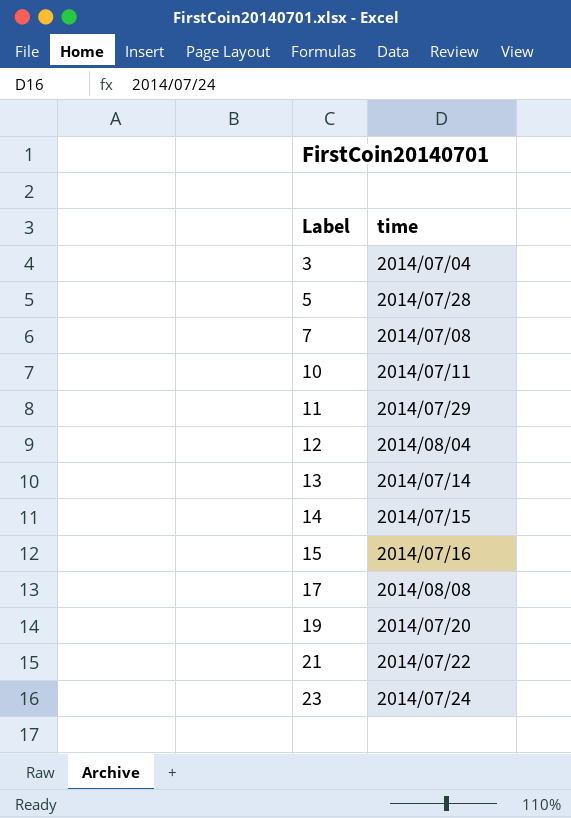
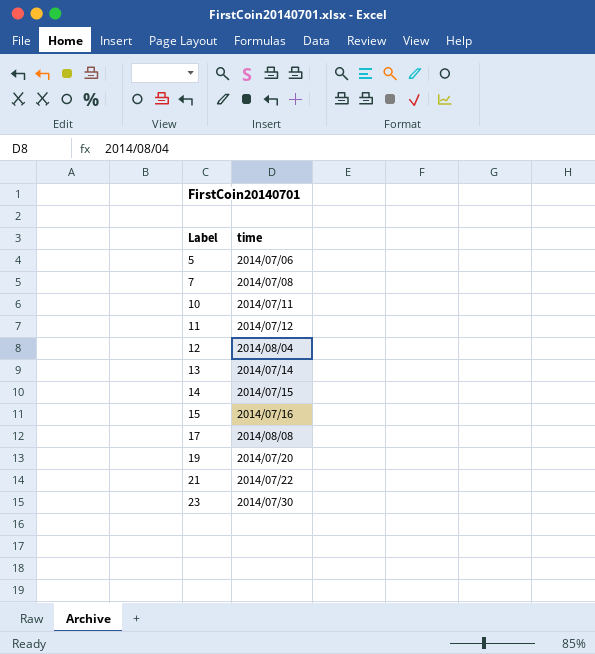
row 3: 2014/07/04 -> none
5 | time: 2014/07/28 -> 2014/07/06
11 | time: 2014/07/29 -> 2014/07/12
23 | time: 2014/07/24 -> 2014/07/30

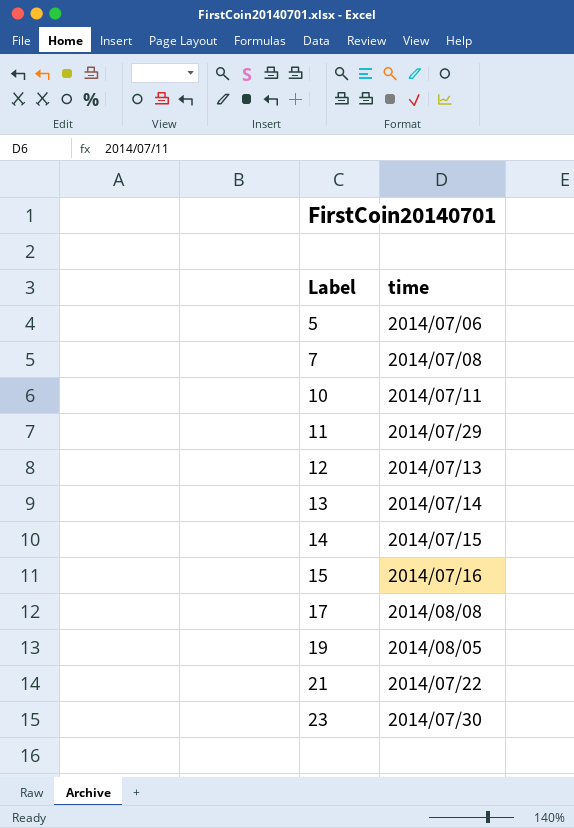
11 | time: 2014/07/12 -> 2014/07/29
12 | time: 2014/08/04 -> 2014/07/13
19 | time: 2014/07/20 -> 2014/08/05

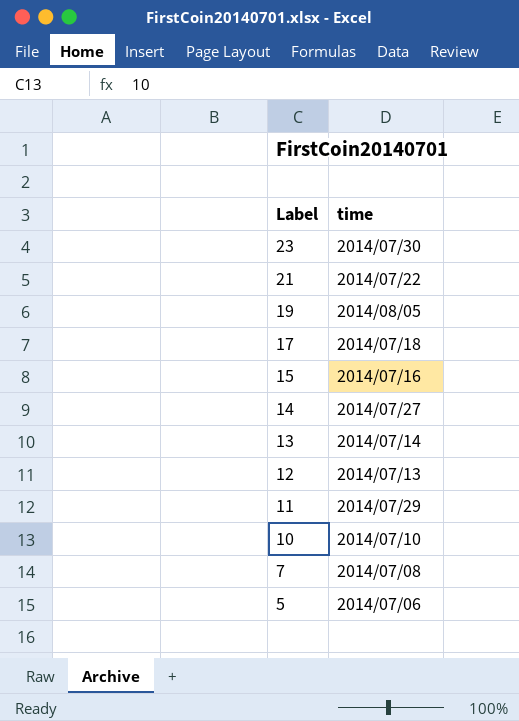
row order: Label ascending -> Label descending
17 | time: 2014/08/08 -> 2014/07/18
14 | time: 2014/07/15 -> 2014/07/27
10 | time: 2014/07/11 -> 2014/07/10

